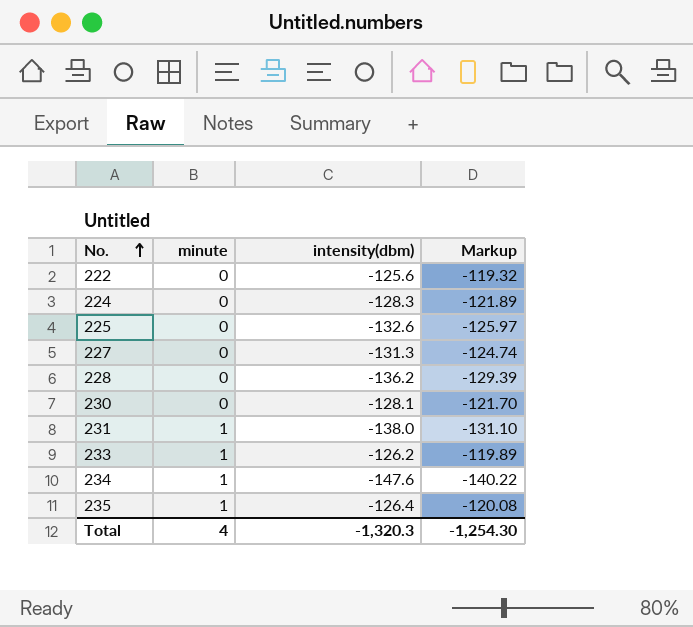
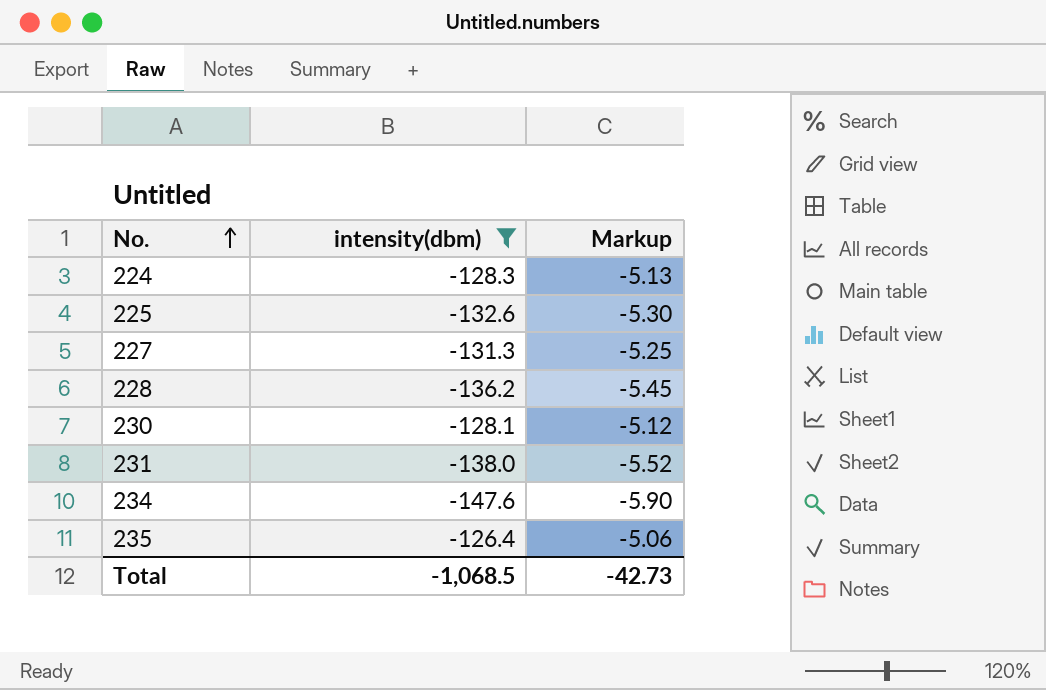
filter: none -> intensity(dbm) <= -126.4
column minute | position: 2 -> none
column Markup | formula: [intensity(dbm)] * 0.95 -> [intensity(dbm)] * 0.04
Total | intensity(dbm): -1,320.3 -> -1,068.5
Total | Markup: -1,254.30 -> -42.73

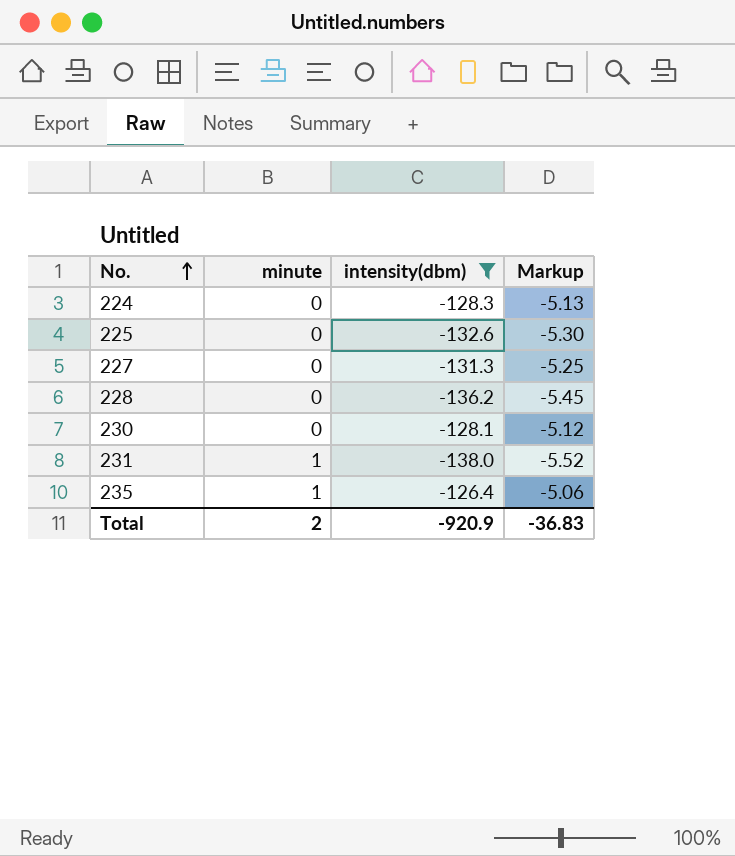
column minute | position: none -> 2
row 234: -147.6 | -5.90 -> none
Total | intensity(dbm): -1,068.5 -> -920.9
Total | Markup: -42.73 -> -36.83

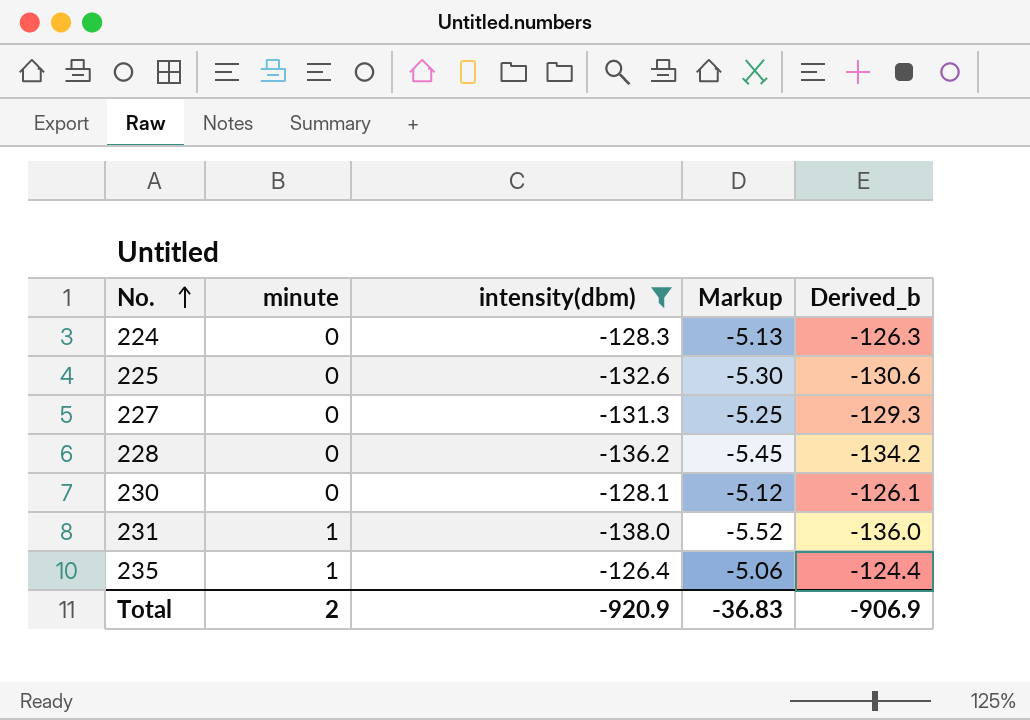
column Derived_b | formula: none -> [intensity(dbm)] + 2

